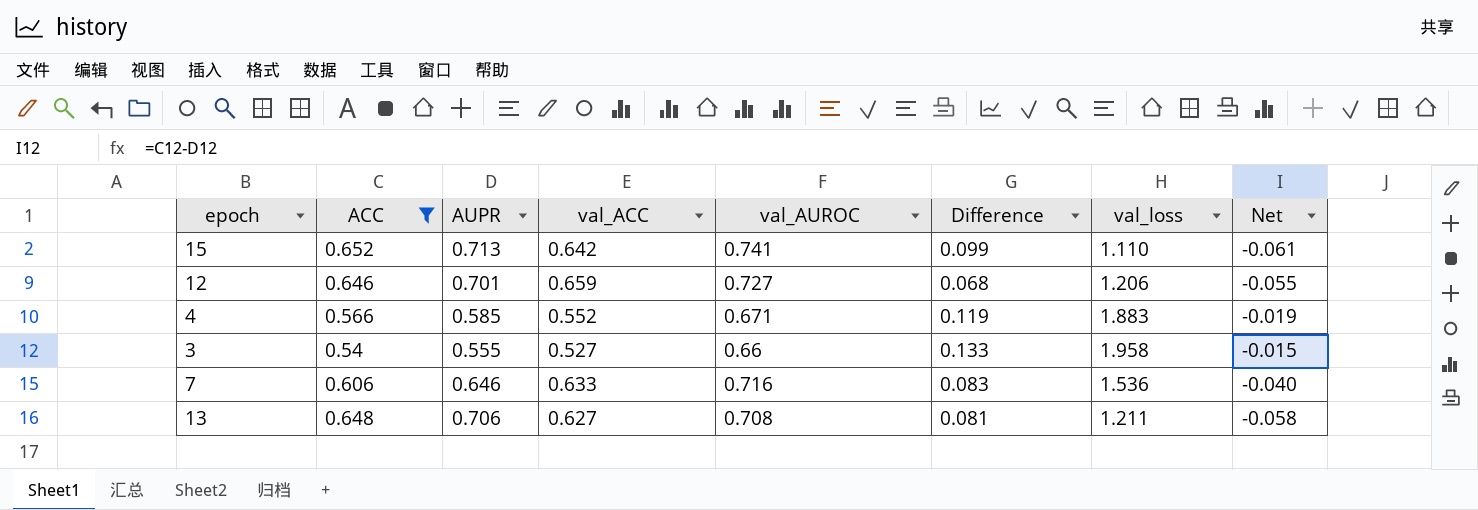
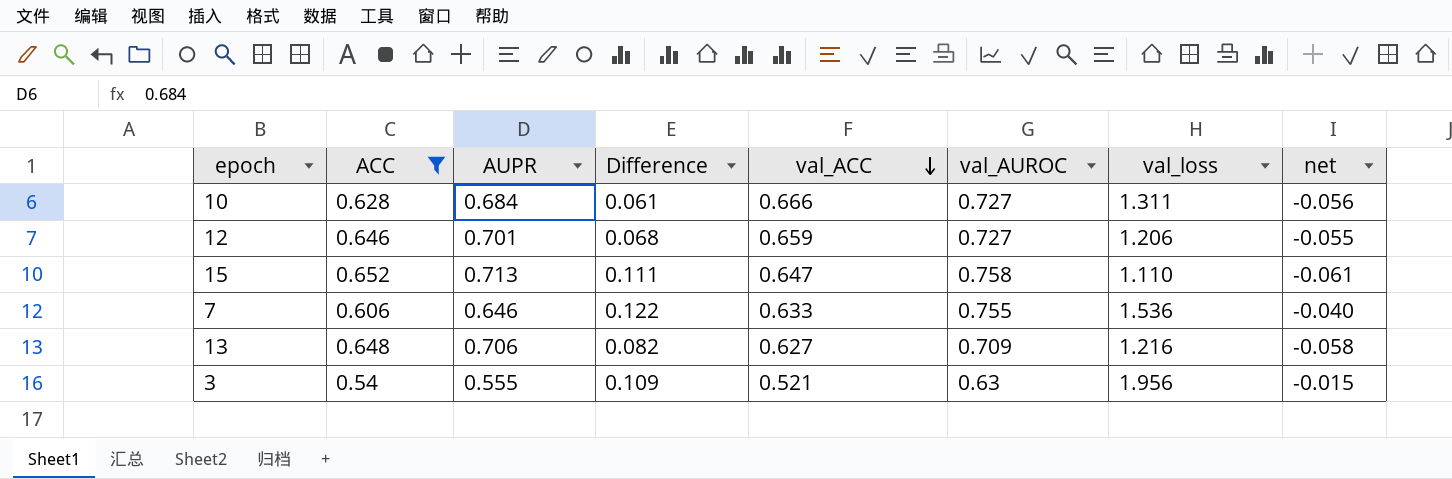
row order: none -> val_ACC descending
column Difference | position: 6 -> 4
column name: Net -> net
row 4: 0.566 | 0.585 | 0.552 | 0.671 | 0.119 | 1.883 | -0.019 -> none
row 10: none -> 0.628 | 0.684 | 0.061 | 0.666 | 0.727 | 1.311 | -0.056
15 | Difference: 0.099 -> 0.111
15 | val_ACC: 0.642 -> 0.647
15 | val_AUROC: 0.741 -> 0.758
7 | Difference: 0.083 -> 0.122
7 | val_AUROC: 0.716 -> 0.755
13 | Difference: 0.081 -> 0.082
13 | val_AUROC: 0.708 -> 0.709
13 | val_loss: 1.211 -> 1.216
3 | Difference: 0.133 -> 0.109
3 | val_ACC: 0.527 -> 0.521
3 | val_AUROC: 0.66 -> 0.63
3 | val_loss: 1.958 -> 1.956

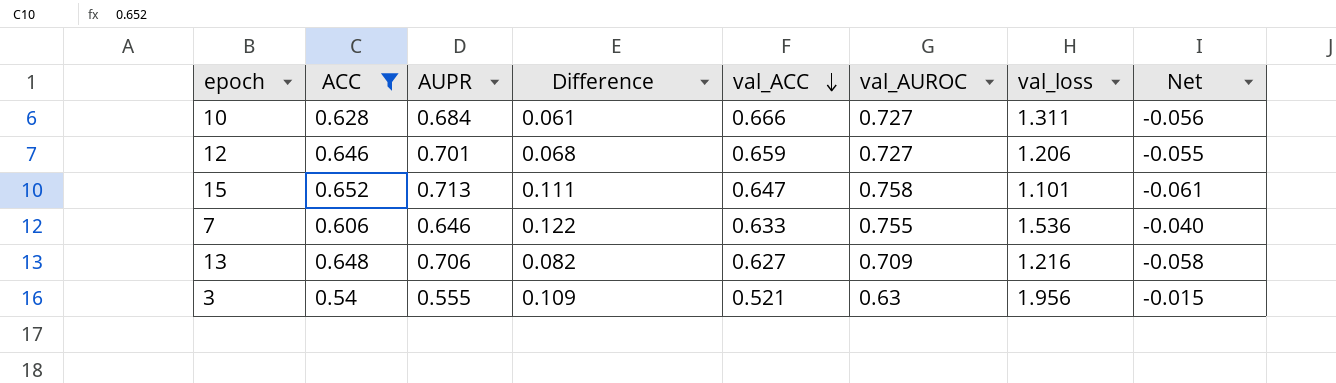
column name: net -> Net
15 | val_loss: 1.110 -> 1.101

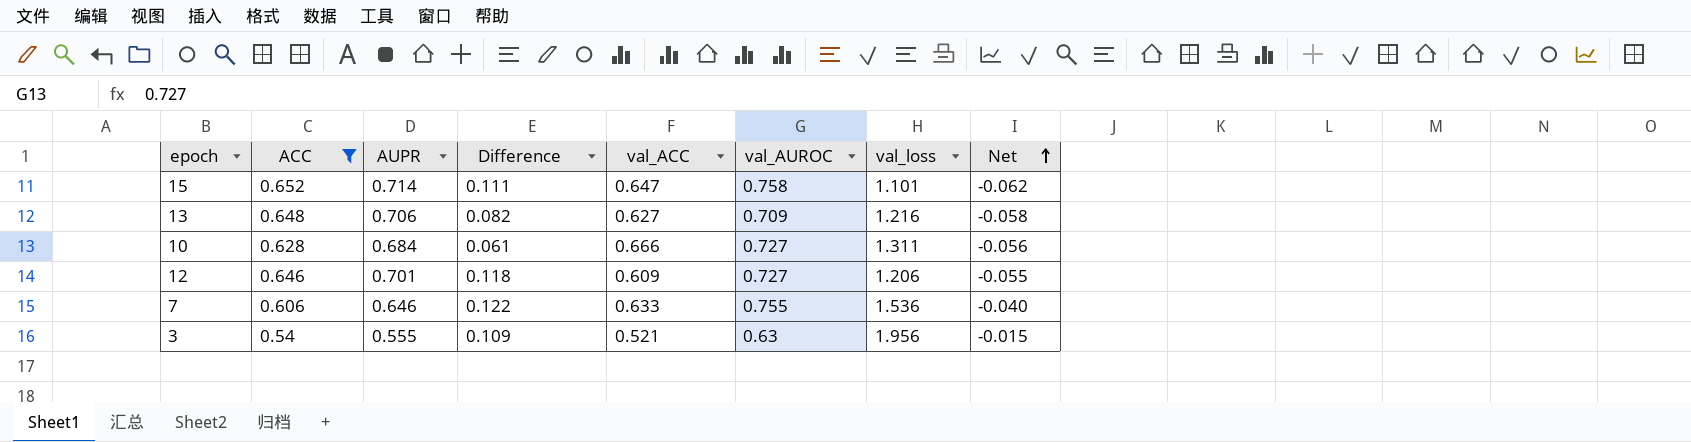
row order: val_ACC descending -> Net ascending
15 | AUPR: 0.713 -> 0.714
15 | Net: -0.061 -> -0.062
12 | Difference: 0.068 -> 0.118
12 | val_ACC: 0.659 -> 0.609

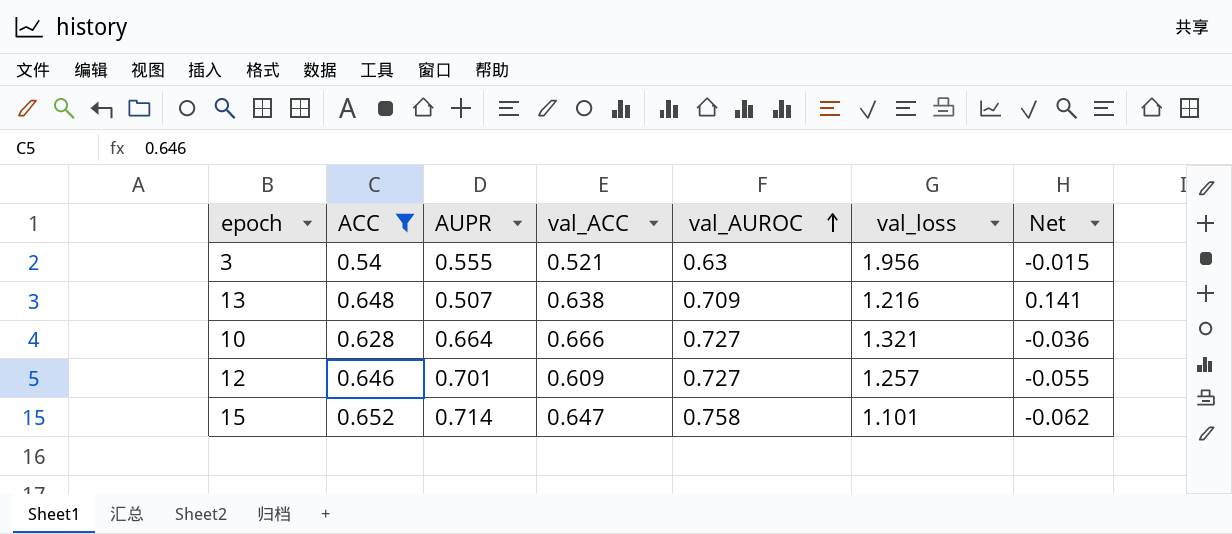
row order: Net ascending -> val_AUROC ascending
column Difference | formula: [val_AUROC] - [val_ACC] -> none
row 7: 0.606 | 0.646 | 0.122 | 0.633 | 0.755 | 1.536 | -0.040 -> none
13 | AUPR: 0.706 -> 0.507
13 | val_ACC: 0.627 -> 0.638
13 | Net: -0.058 -> 0.141
10 | AUPR: 0.684 -> 0.664
10 | val_loss: 1.311 -> 1.321
10 | Net: -0.056 -> -0.036
12 | val_loss: 1.206 -> 1.257

